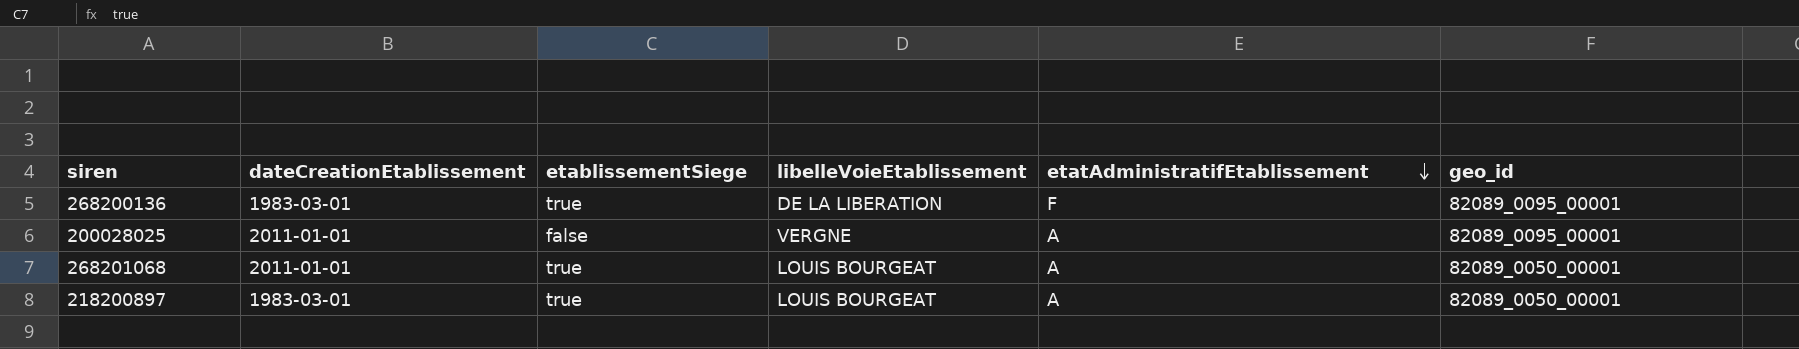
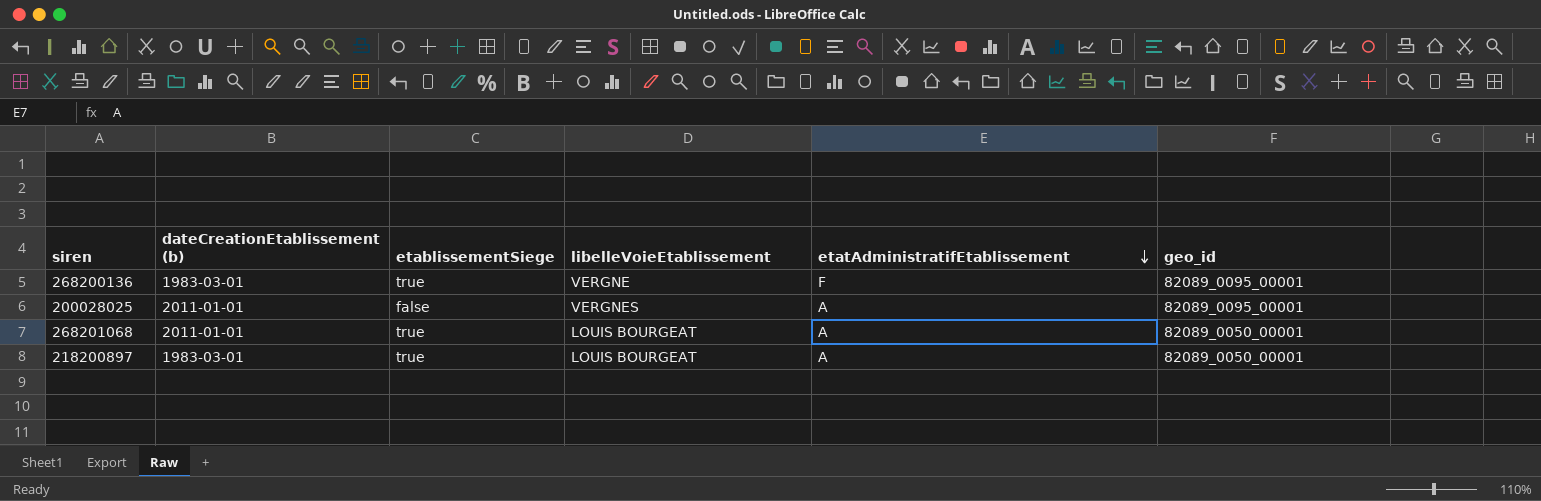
column name: dateCreationEtablissement -> dateCreationEtablissement (b)
268200136 | libelleVoieEtablissement: DE LA LIBERATION -> VERGNE
200028025 | libelleVoieEtablissement: VERGNE -> VERGNES

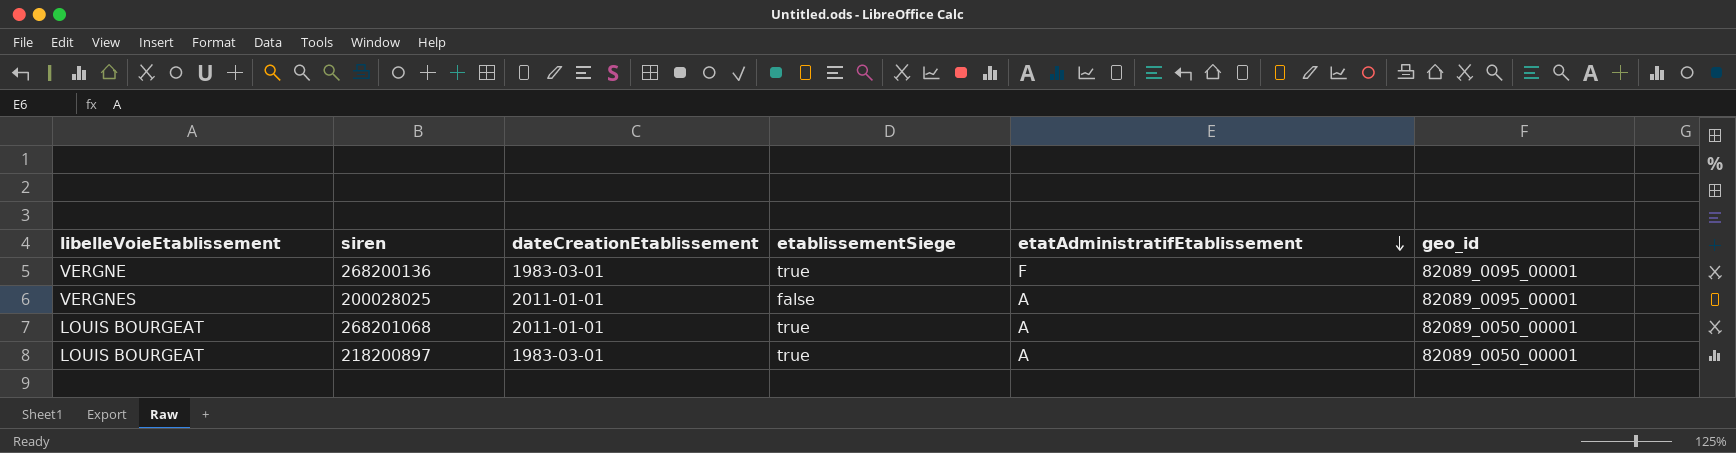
column libelleVoieEtablissement | position: 4 -> 1
column name: dateCreationEtablissement (b) -> dateCreationEtablissement

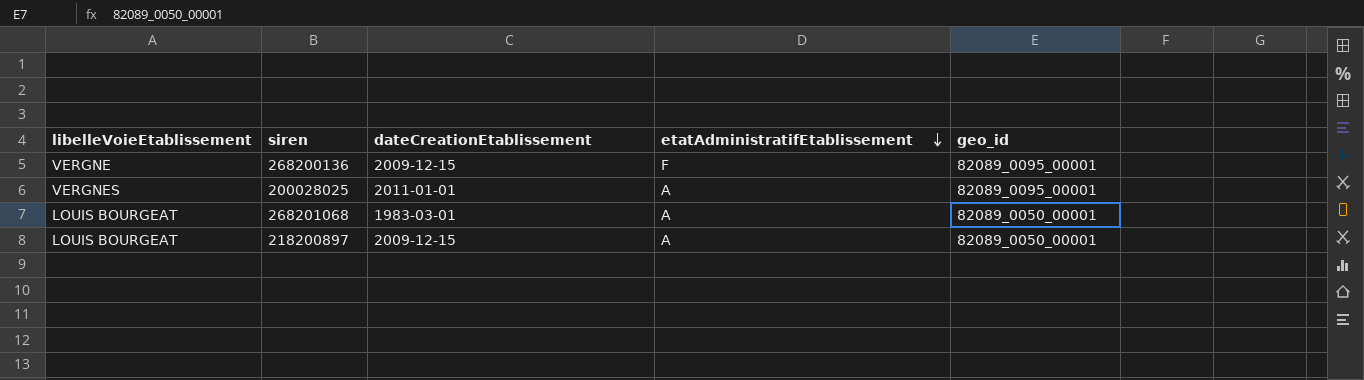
column etablissementSiege | position: 4 -> none
268200136 | dateCreationEtablissement: 1983-03-01 -> 2009-12-15
268201068 | dateCreationEtablissement: 2011-01-01 -> 1983-03-01
218200897 | dateCreationEtablissement: 1983-03-01 -> 2009-12-15

